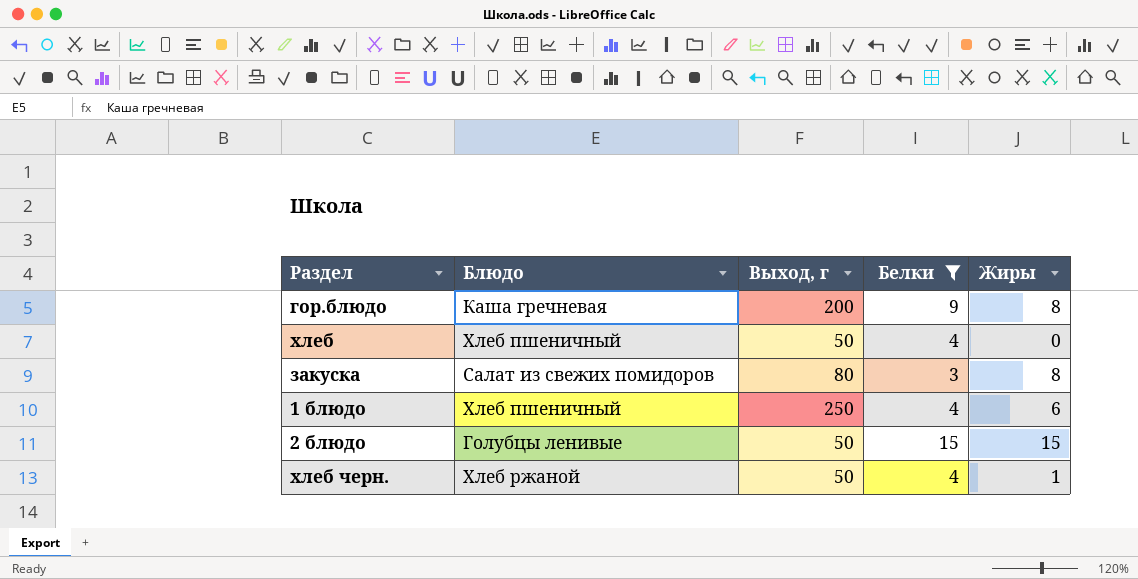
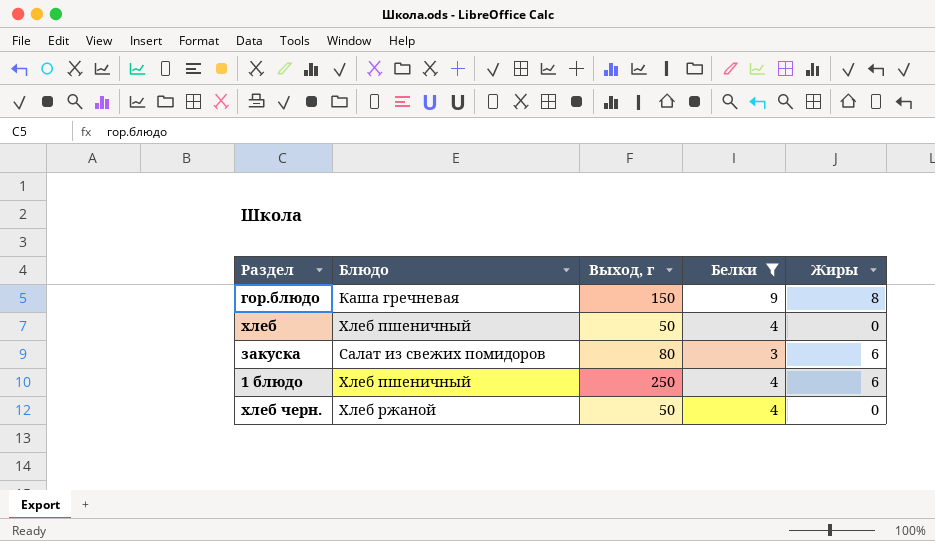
row 2 блюдо: Голубцы ленивые | 50 | 15 | 15 -> none
гор.блюдо | Выход, г: 200 -> 150
закуска | Жиры: 8 -> 6
хлеб черн. | Жиры: 1 -> 0

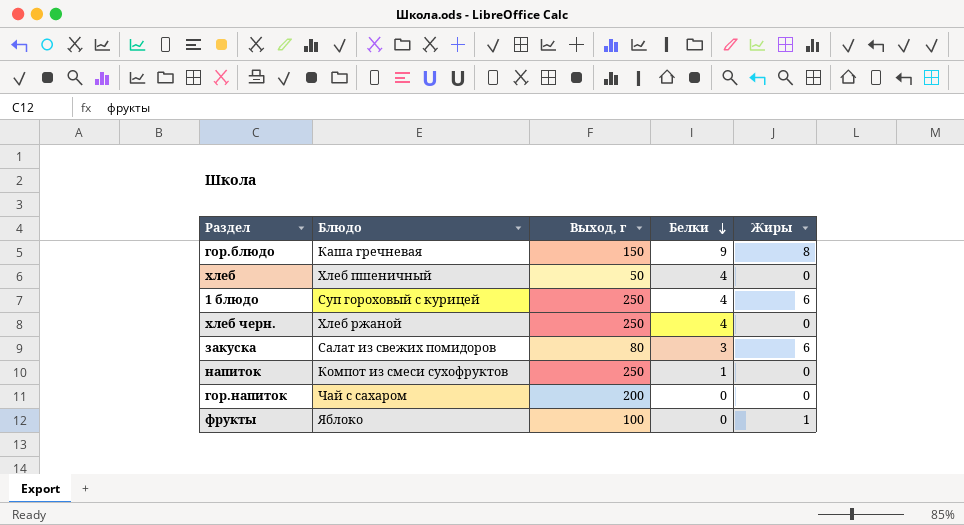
filter: Белки >= 3 -> none
row order: none -> Белки descending
1 блюдо | Блюдо: Хлеб пшеничный -> Суп гороховый с курицей
хлеб черн. | Выход, г: 50 -> 250

